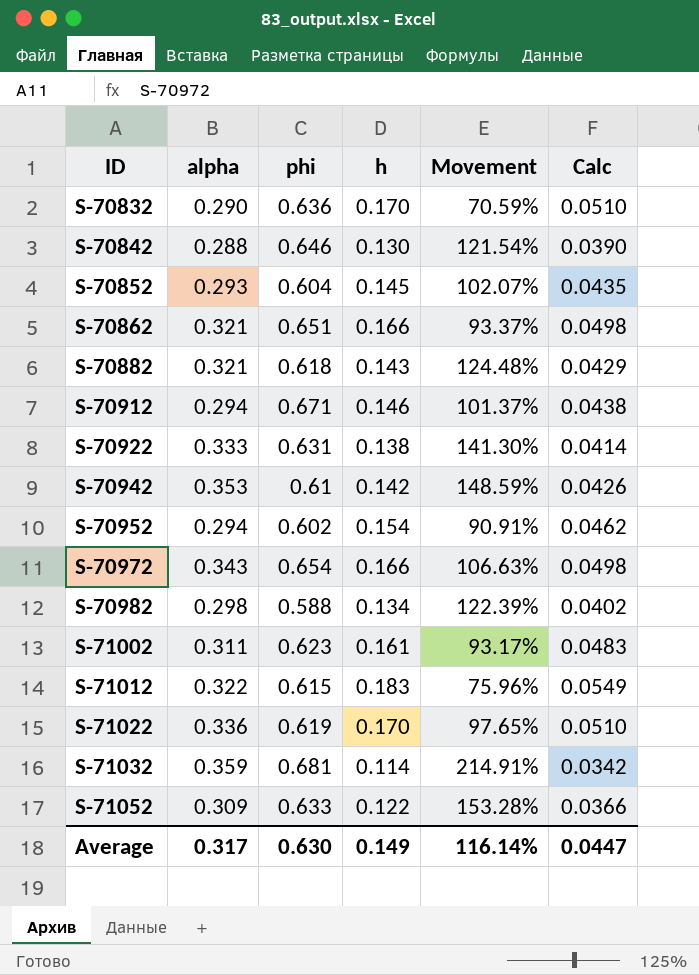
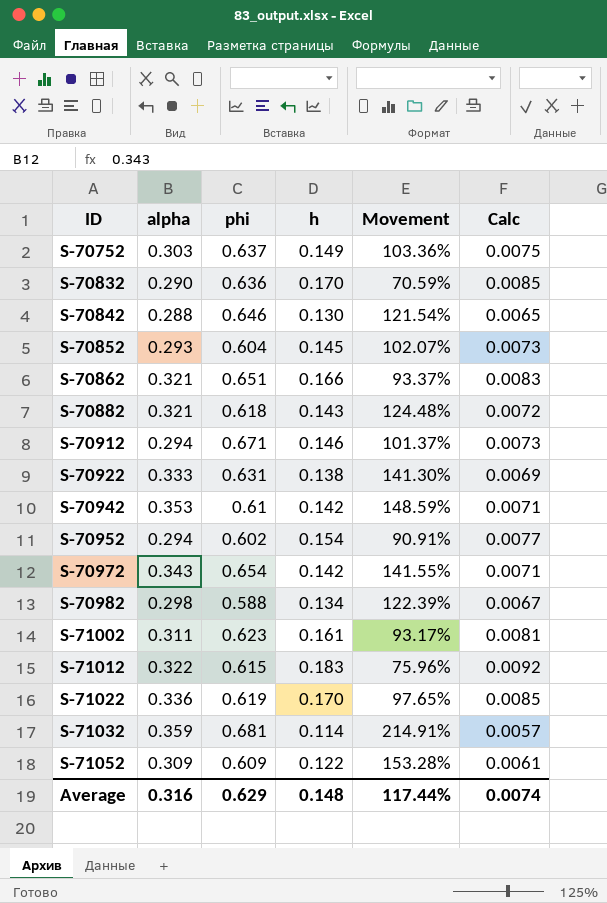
column Calc | formula: [h] * 0.3 -> [h] * 0.05
row S-70752: none -> 0.303 | 0.637 | 0.149 | 103.36% | 0.0075
S-70972 | h: 0.166 -> 0.142
S-70972 | Movement: 106.63% -> 141.55%
S-71052 | phi: 0.633 -> 0.609
Average | alpha: 0.317 -> 0.316
Average | phi: 0.630 -> 0.629
Average | h: 0.149 -> 0.148
Average | Movement: 116.14% -> 117.44%
Average | Calc: 0.0447 -> 0.0074

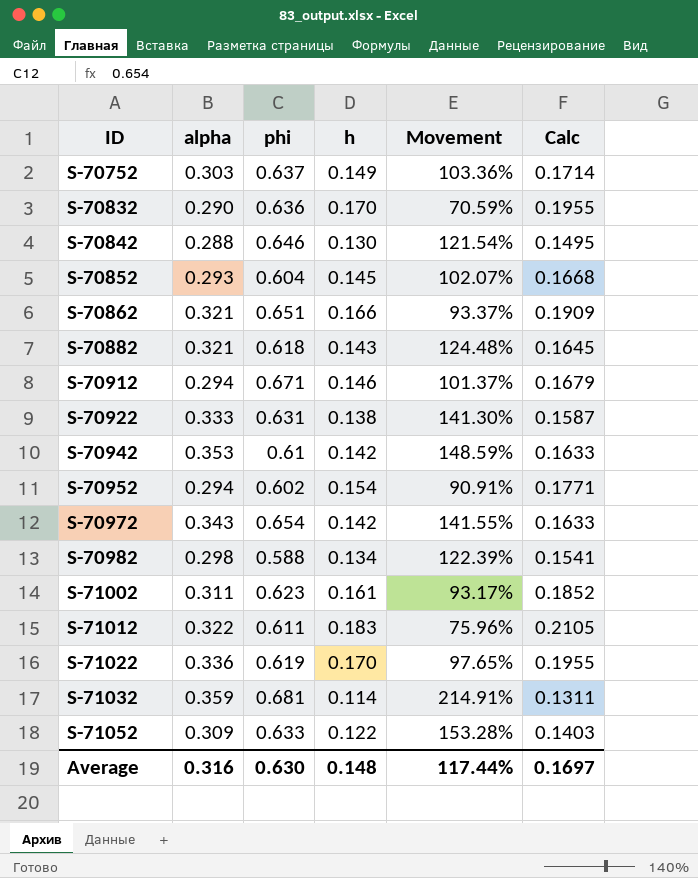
column Calc | formula: [h] * 0.05 -> [h] * 1.15
S-71012 | phi: 0.615 -> 0.611
S-71052 | phi: 0.609 -> 0.633
Average | phi: 0.629 -> 0.630
Average | Calc: 0.0074 -> 0.1697

